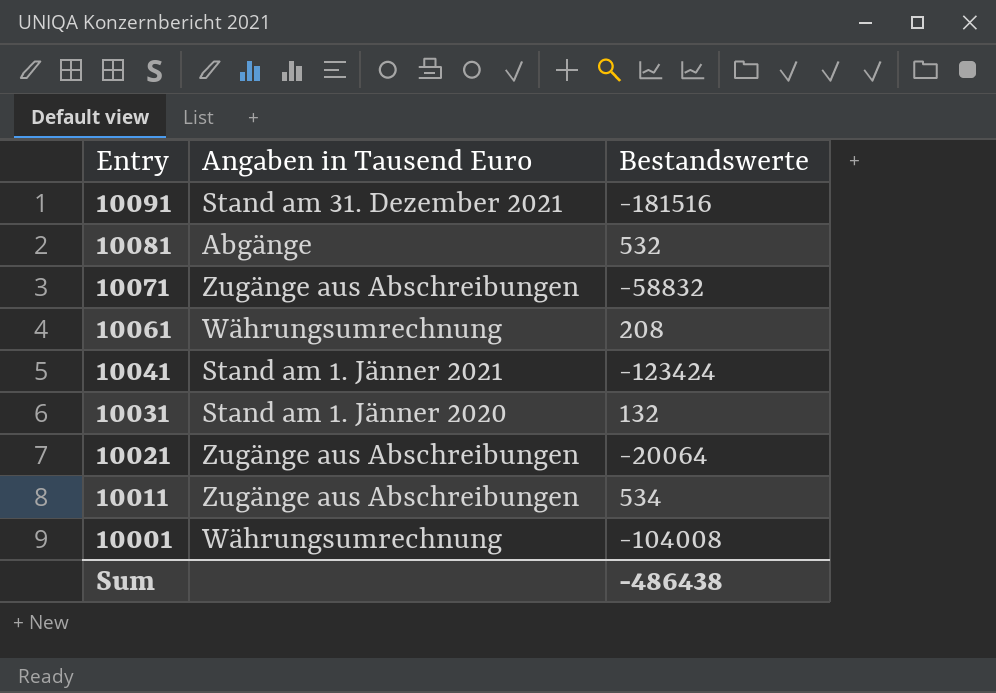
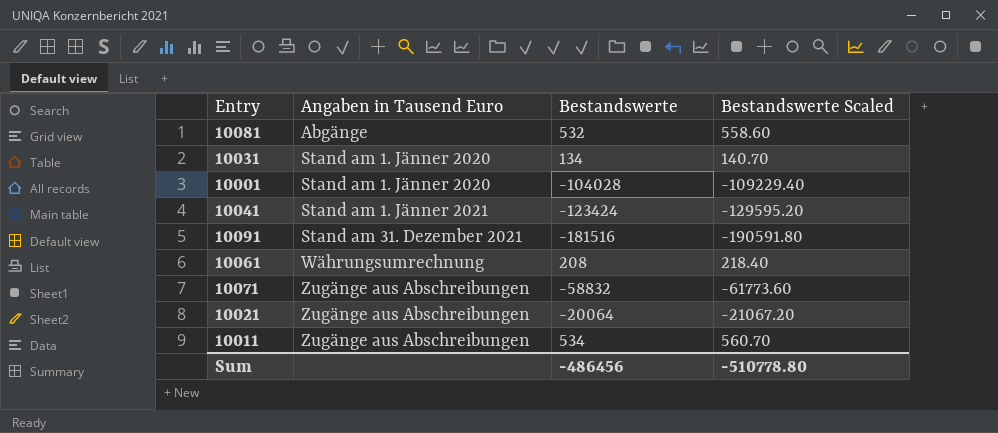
row order: Entry descending -> Angaben in Tausend Euro ascending
column Bestandswerte Scaled | formula: none -> [Bestandswerte] * 1.05
10031 | Bestandswerte: 132 -> 134
10001 | Angaben in Tausend Euro: Währungsumrechnung -> Stand am 1. Jänner 2020
10001 | Bestandswerte: -104008 -> -104028
Sum | Bestandswerte: -486438 -> -486456

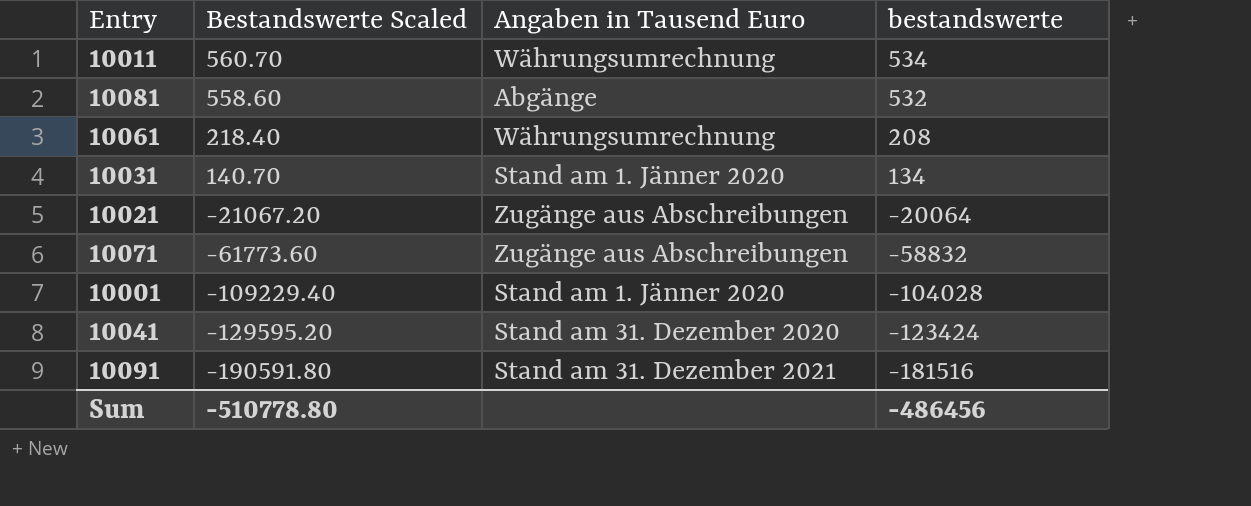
row order: Angaben in Tausend Euro ascending -> Bestandswerte Scaled descending
column Bestandswerte Scaled | position: 4 -> 2
column name: Bestandswerte -> bestandswerte
10011 | Angaben in Tausend Euro: Zugänge aus Abschreibungen -> Währungsumrechnung
10041 | Angaben in Tausend Euro: Stand am 1. Jänner 2021 -> Stand am 31. Dezember 2020

